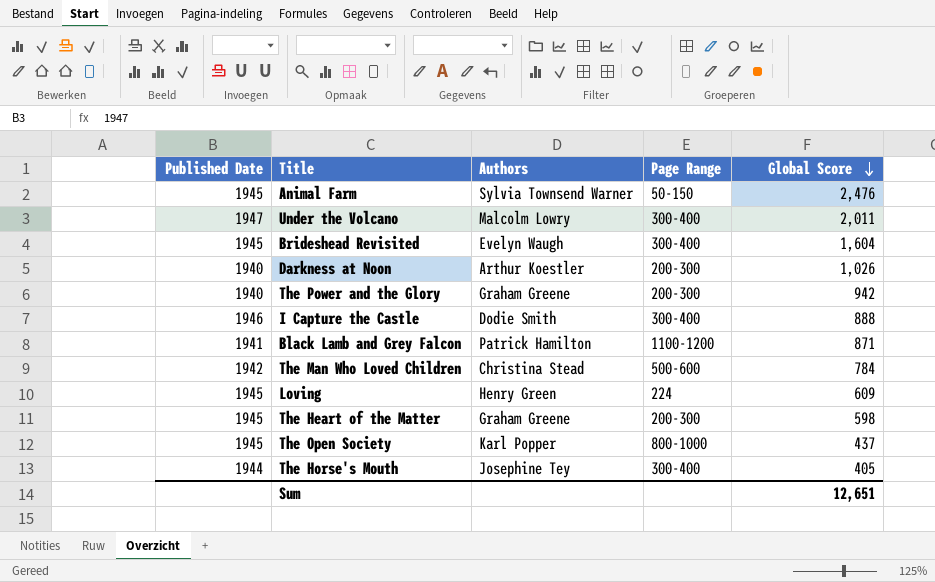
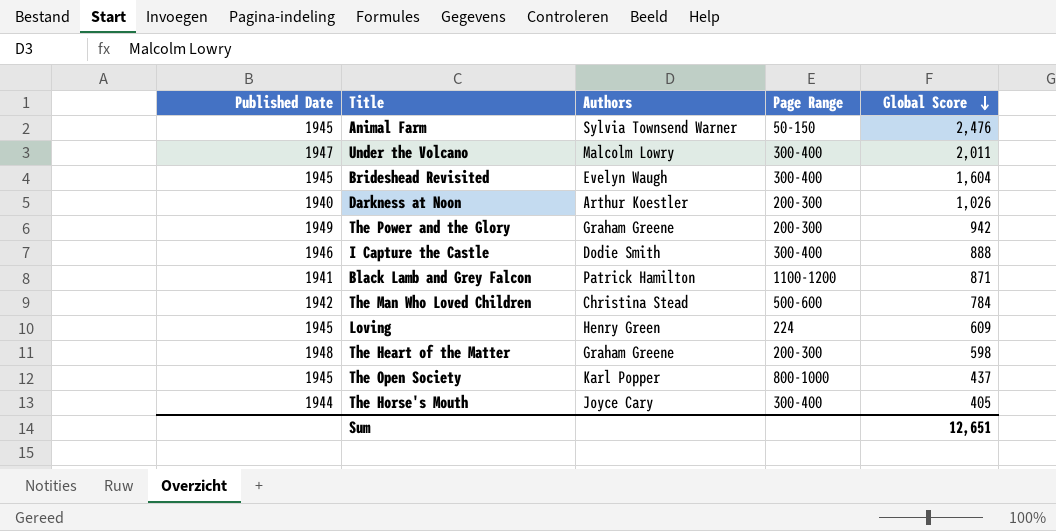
The Power and the Glory | Published Date: 1940 -> 1949
The Heart of the Matter | Published Date: 1945 -> 1948
The Horse's Mouth | Authors: Josephine Tey -> Joyce Cary

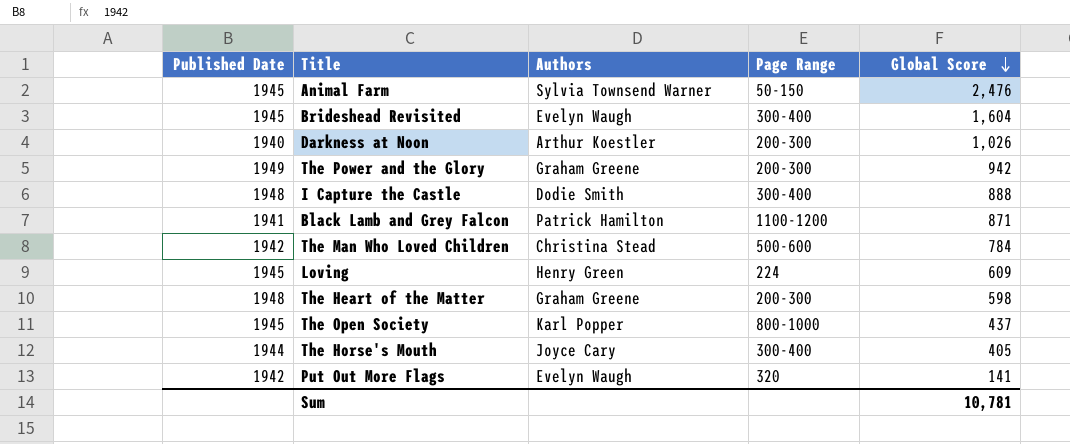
row Under the Volcano: 1947 | Malcolm Lowry | 300-400 | 2,011 -> none
I Capture the Castle | Published Date: 1946 -> 1948
row Put Out More Flags: none -> 1942 | Evelyn Waugh | 320 | 141
Sum | Global Score: 12,651 -> 10,781

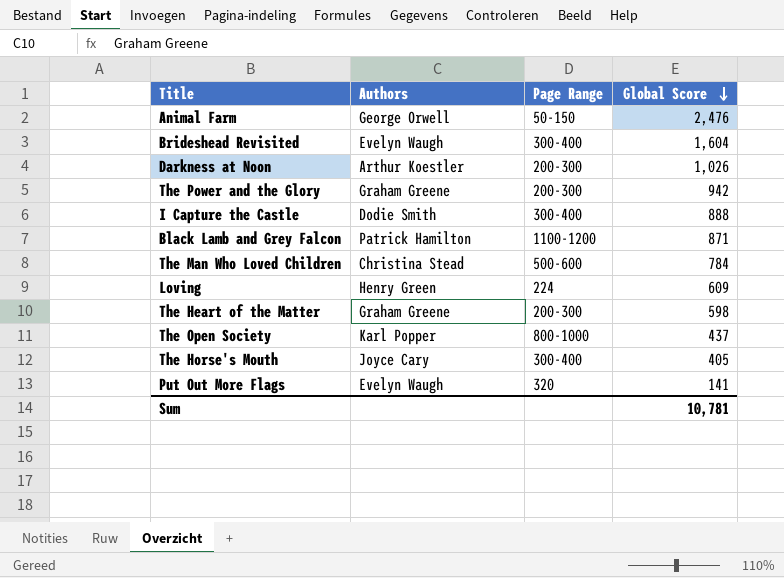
column Published Date | position: 1 -> none
Animal Farm | Authors: Sylvia Townsend Warner -> George Orwell

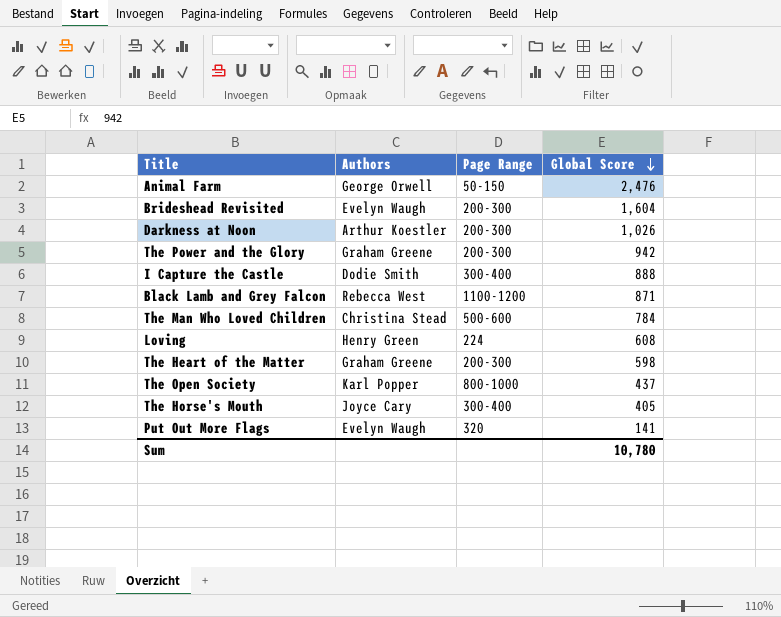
Brideshead Revisited | Page Range: 300-400 -> 200-300
Black Lamb and Grey Falcon | Authors: Patrick Hamilton -> Rebecca West
Loving | Global Score: 609 -> 608
Sum | Global Score: 10,781 -> 10,780

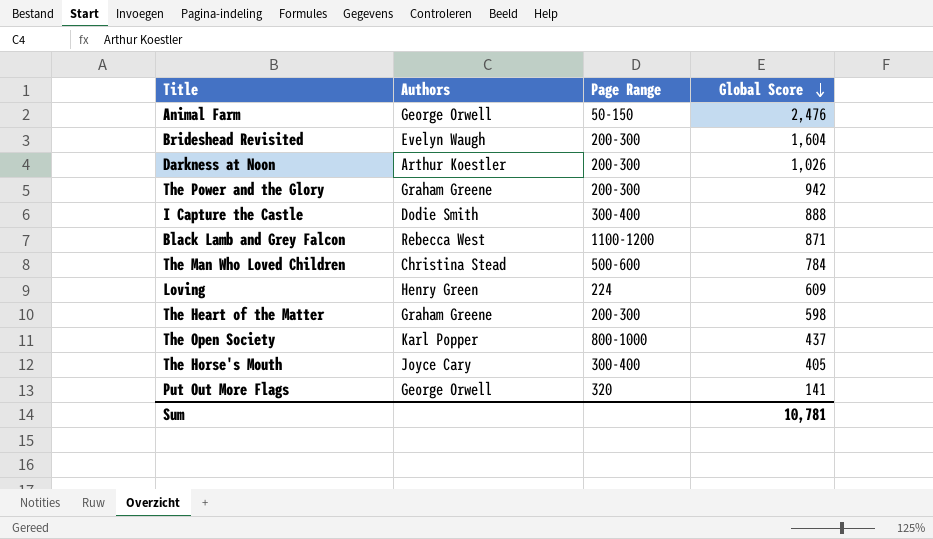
Loving | Global Score: 608 -> 609
Put Out More Flags | Authors: Evelyn Waugh -> George Orwell
Sum | Global Score: 10,780 -> 10,781

